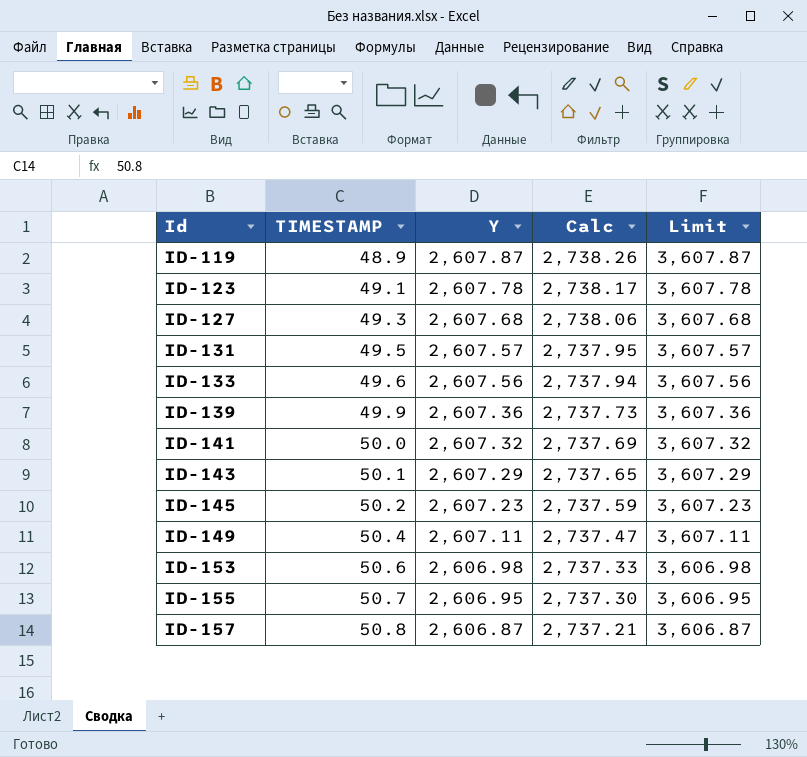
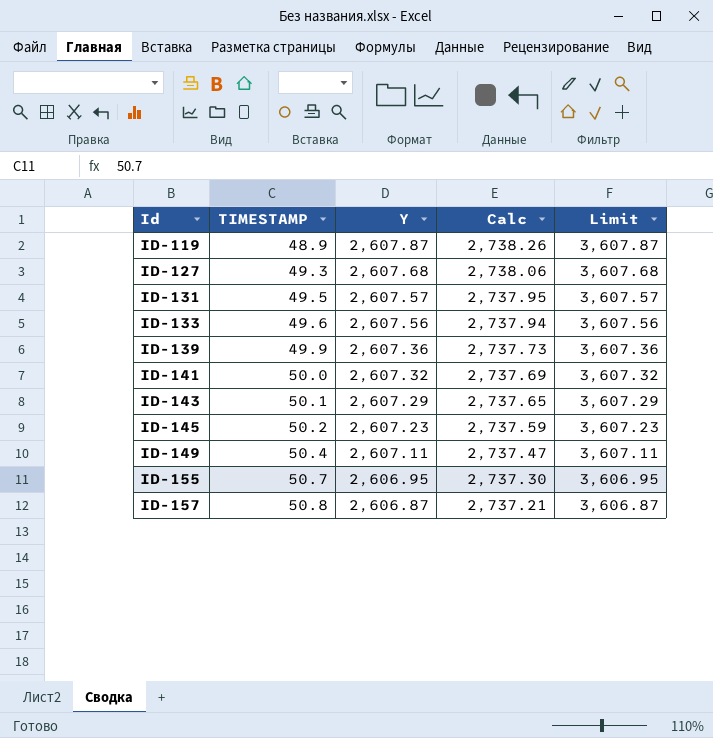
row ID-123: 49.1 | 2,607.78 | 2,738.17 | 3,607.78 -> none
row ID-153: 50.6 | 2,606.98 | 2,737.33 | 3,606.98 -> none

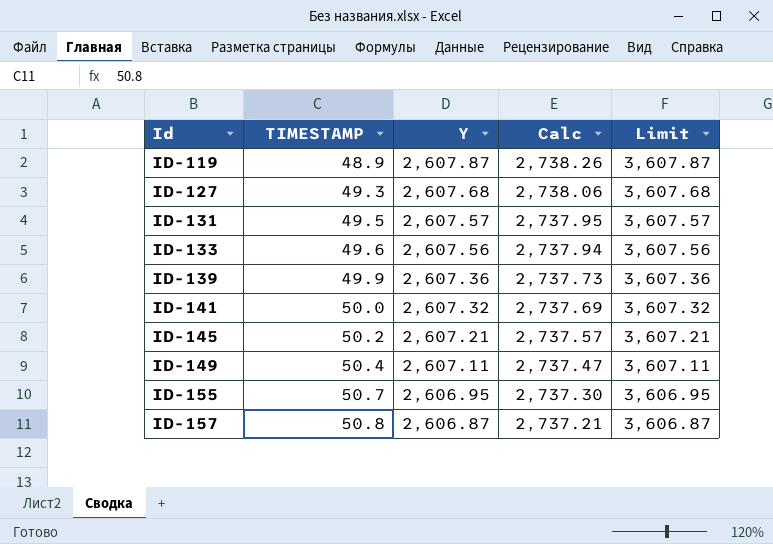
row ID-143: 50.1 | 2,607.29 | 2,737.65 | 3,607.29 -> none
ID-145 | Y: 2,607.23 -> 2,607.21
ID-145 | Calc: 2,737.59 -> 2,737.57
ID-145 | Limit: 3,607.23 -> 3,607.21

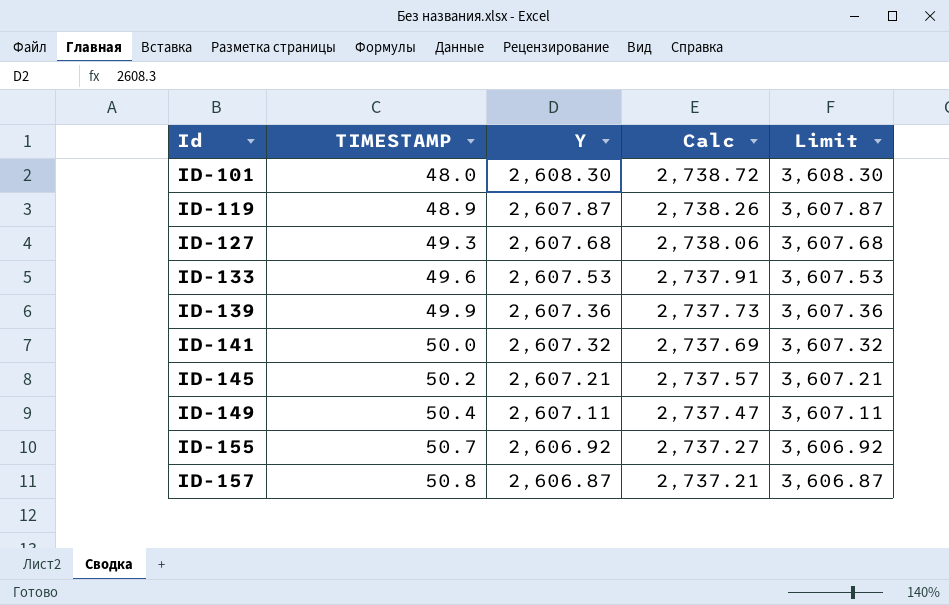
row ID-131: 49.5 | 2,607.57 | 2,737.95 | 3,607.57 -> none
row ID-101: none -> 48.0 | 2,608.30 | 2,738.72 | 3,608.30
ID-133 | Y: 2,607.56 -> 2,607.53
ID-133 | Calc: 2,737.94 -> 2,737.91
ID-133 | Limit: 3,607.56 -> 3,607.53
ID-155 | Y: 2,606.95 -> 2,606.92
ID-155 | Calc: 2,737.30 -> 2,737.27
ID-155 | Limit: 3,606.95 -> 3,606.92

